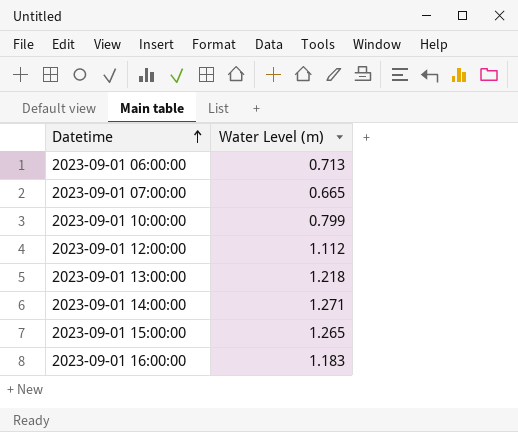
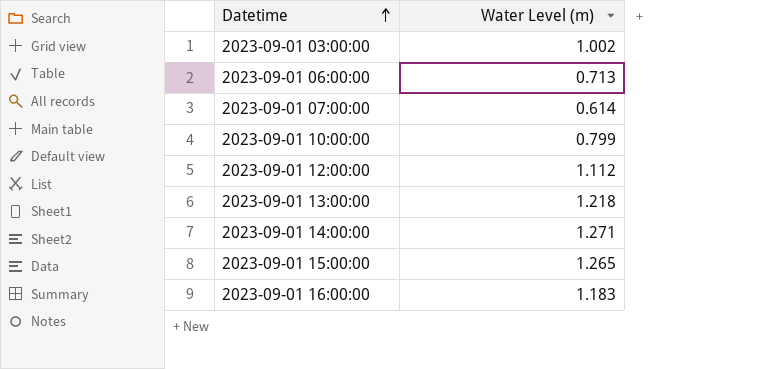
row 2023-09-01 03:00:00: none -> 1.002
2023-09-01 07:00:00 | Water Level (m): 0.665 -> 0.614

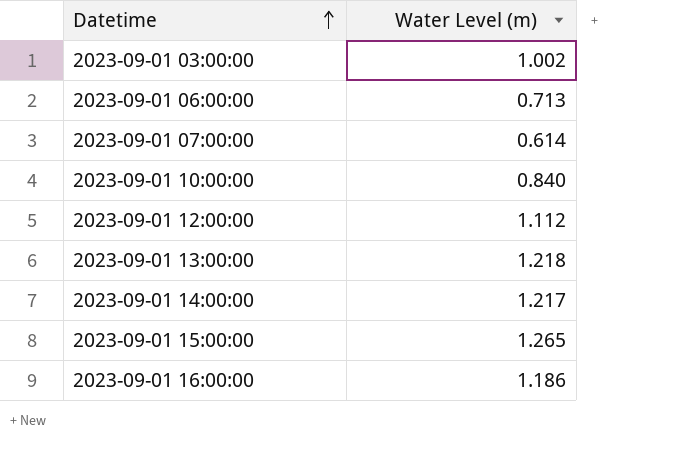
2023-09-01 10:00:00 | Water Level (m): 0.799 -> 0.840
2023-09-01 14:00:00 | Water Level (m): 1.271 -> 1.217
2023-09-01 16:00:00 | Water Level (m): 1.183 -> 1.186

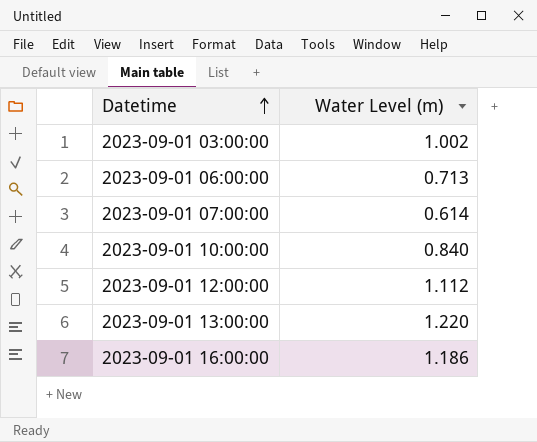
row 2023-09-01 14:00:00: 1.217 -> none
row 2023-09-01 15:00:00: 1.265 -> none
2023-09-01 13:00:00 | Water Level (m): 1.218 -> 1.220

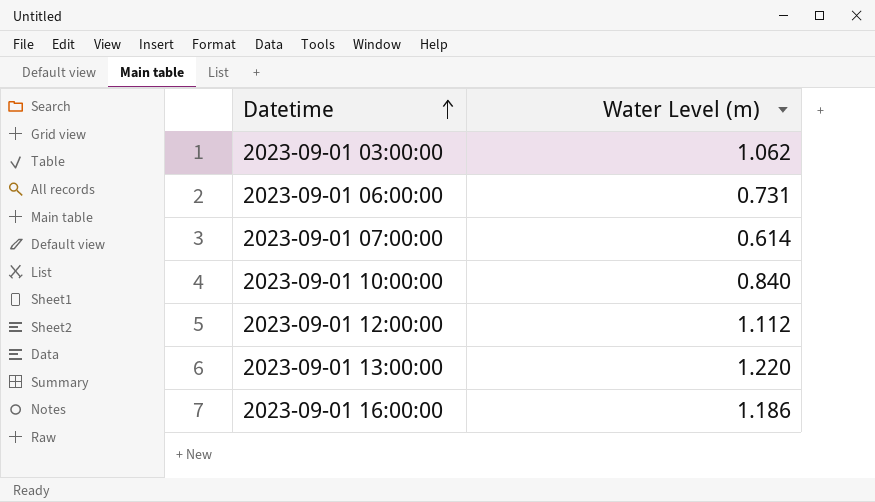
2023-09-01 03:00:00 | Water Level (m): 1.002 -> 1.062
2023-09-01 06:00:00 | Water Level (m): 0.713 -> 0.731

